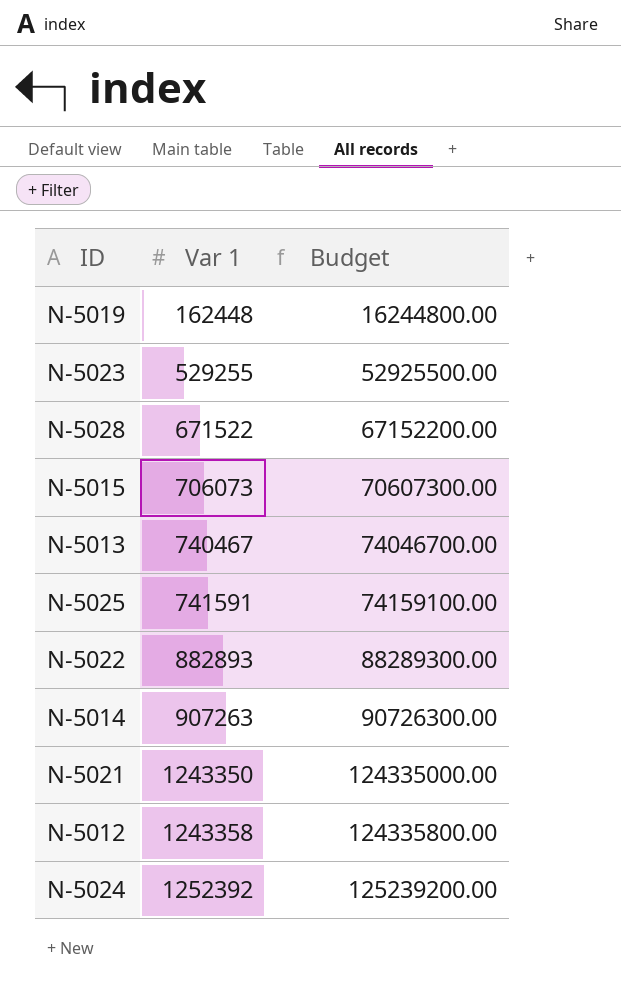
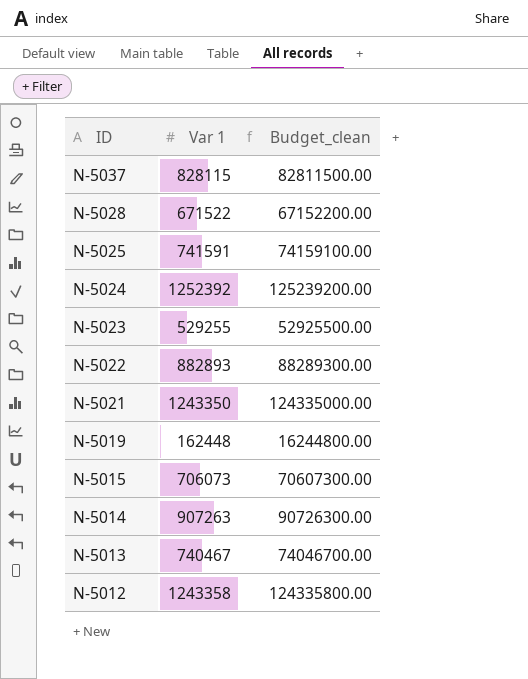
row order: Var 1 ascending -> ID descending
column name: Budget -> Budget_clean
row N-5037: none -> 828115 | 82811500.00

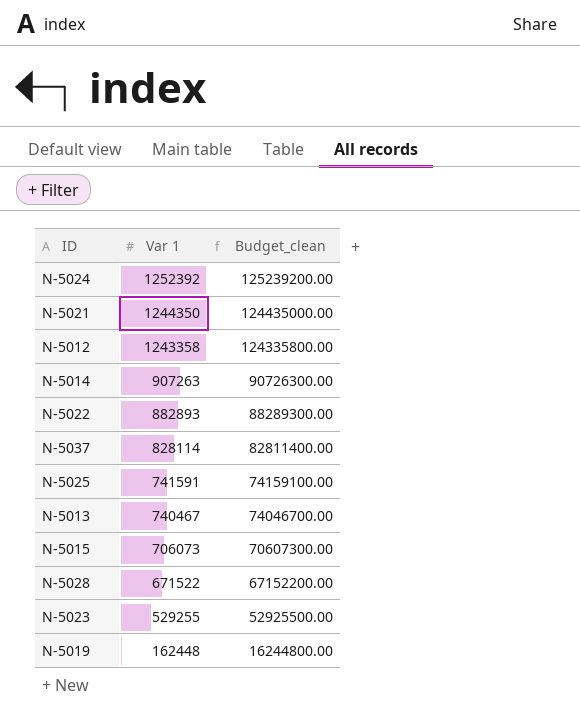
row order: ID descending -> Var 1 descending
N-5021 | Var 1: 1243350 -> 1244350
N-5021 | Budget_clean: 124335000.00 -> 124435000.00
N-5037 | Var 1: 828115 -> 828114
N-5037 | Budget_clean: 82811500.00 -> 82811400.00

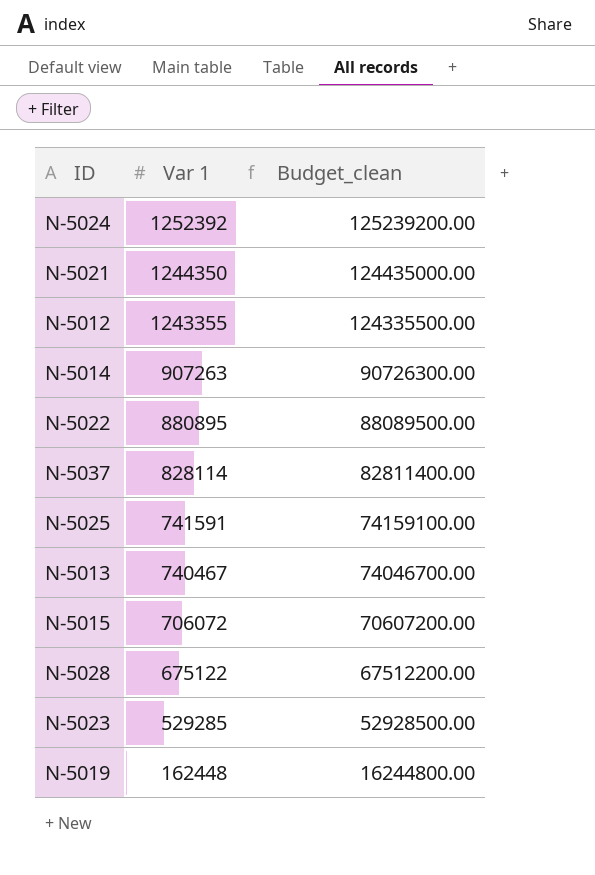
N-5012 | Var 1: 1243358 -> 1243355
N-5012 | Budget_clean: 124335800.00 -> 124335500.00
N-5022 | Var 1: 882893 -> 880895
N-5022 | Budget_clean: 88289300.00 -> 88089500.00
N-5015 | Var 1: 706073 -> 706072
N-5015 | Budget_clean: 70607300.00 -> 70607200.00
N-5028 | Var 1: 671522 -> 675122
N-5028 | Budget_clean: 67152200.00 -> 67512200.00
N-5023 | Var 1: 529255 -> 529285
N-5023 | Budget_clean: 52925500.00 -> 52928500.00

